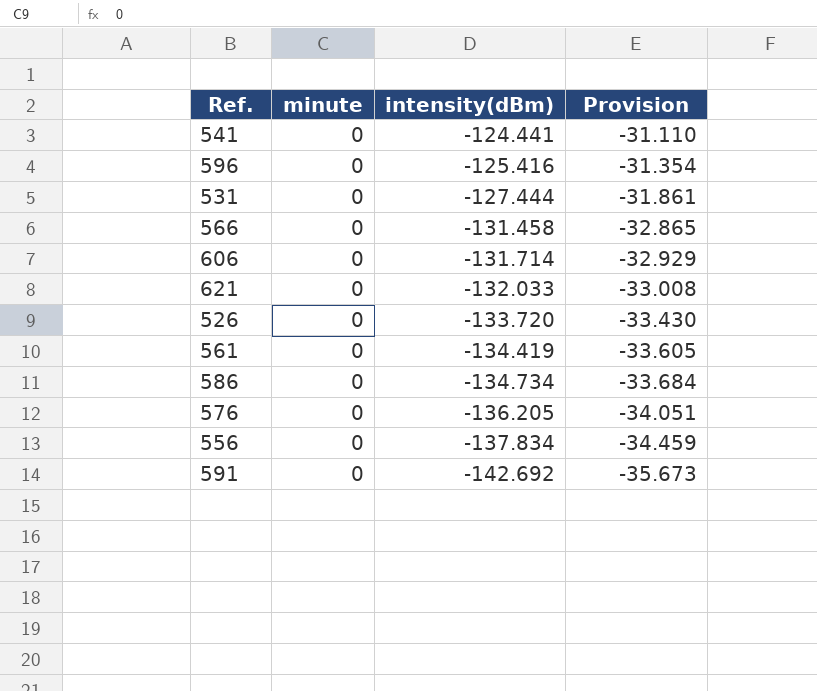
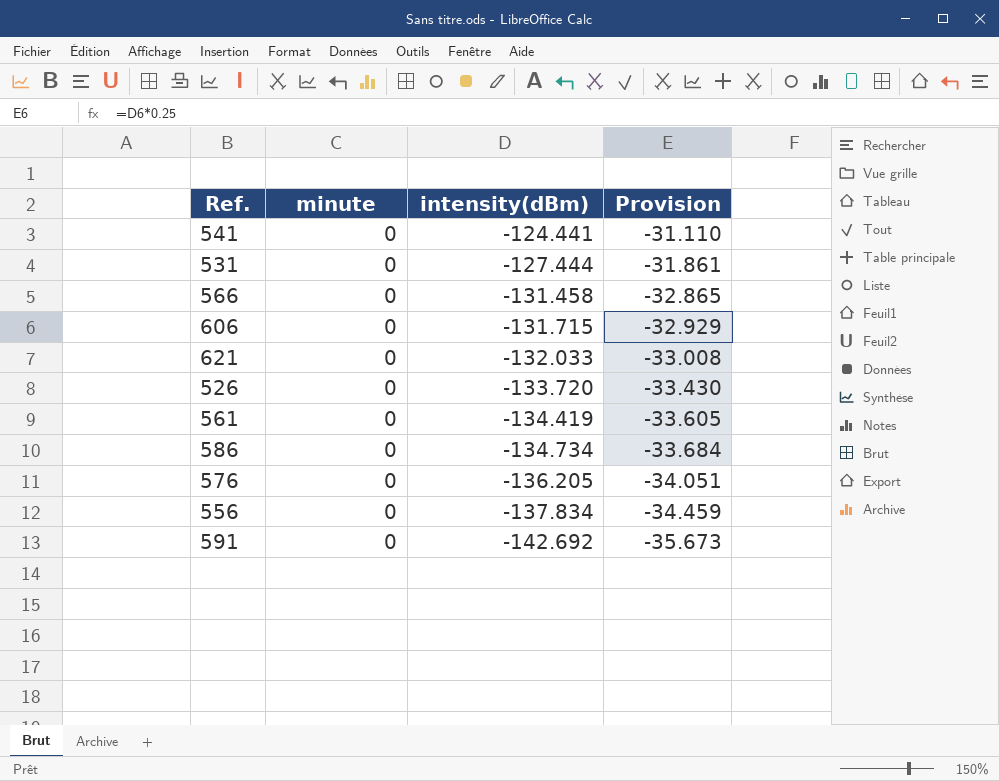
row 596: 0 | -125.416 | -31.354 -> none
606 | intensity(dBm): -131.714 -> -131.715

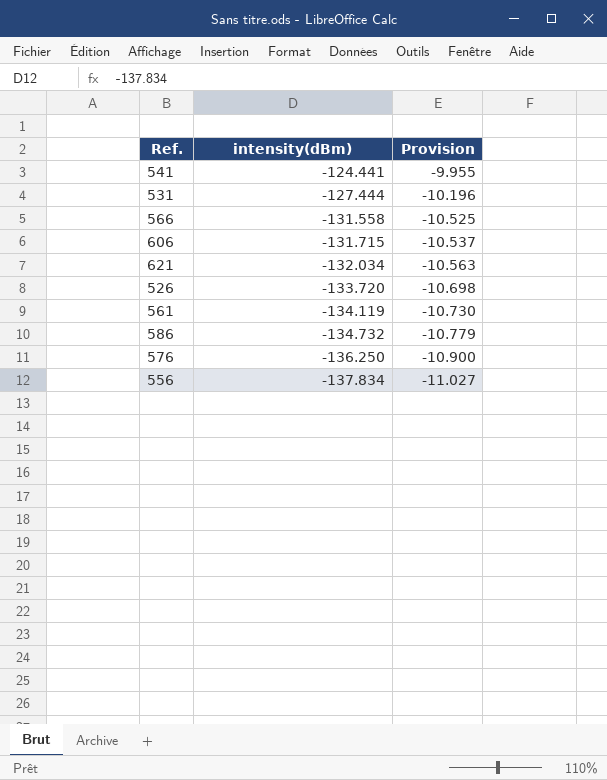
column minute | position: 2 -> none
column Provision | formula: [intensity(dBm)] * 0.25 -> [intensity(dBm)] * 0.08
row 591: 0 | -142.692 | -35.673 -> none
566 | intensity(dBm): -131.458 -> -131.558
621 | intensity(dBm): -132.033 -> -132.034
561 | intensity(dBm): -134.419 -> -134.119
586 | intensity(dBm): -134.734 -> -134.732
576 | intensity(dBm): -136.205 -> -136.250

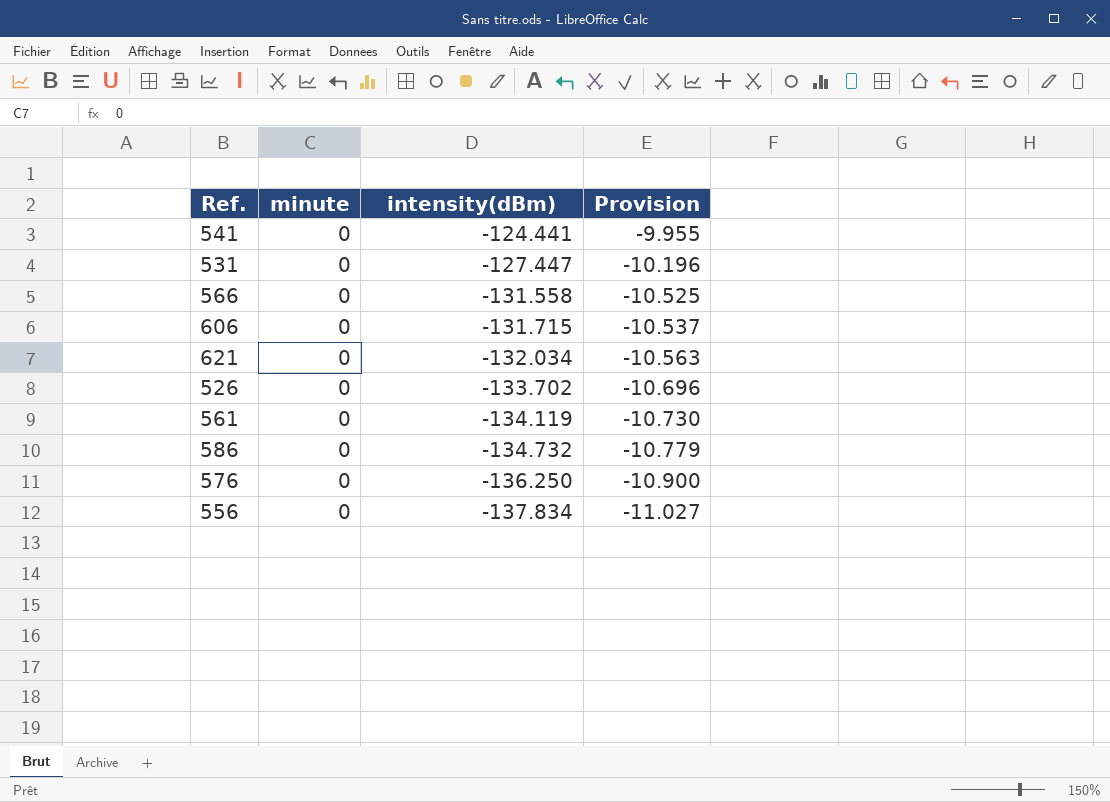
column minute | position: none -> 2
531 | intensity(dBm): -127.444 -> -127.447
526 | intensity(dBm): -133.720 -> -133.702
526 | Provision: -10.698 -> -10.696

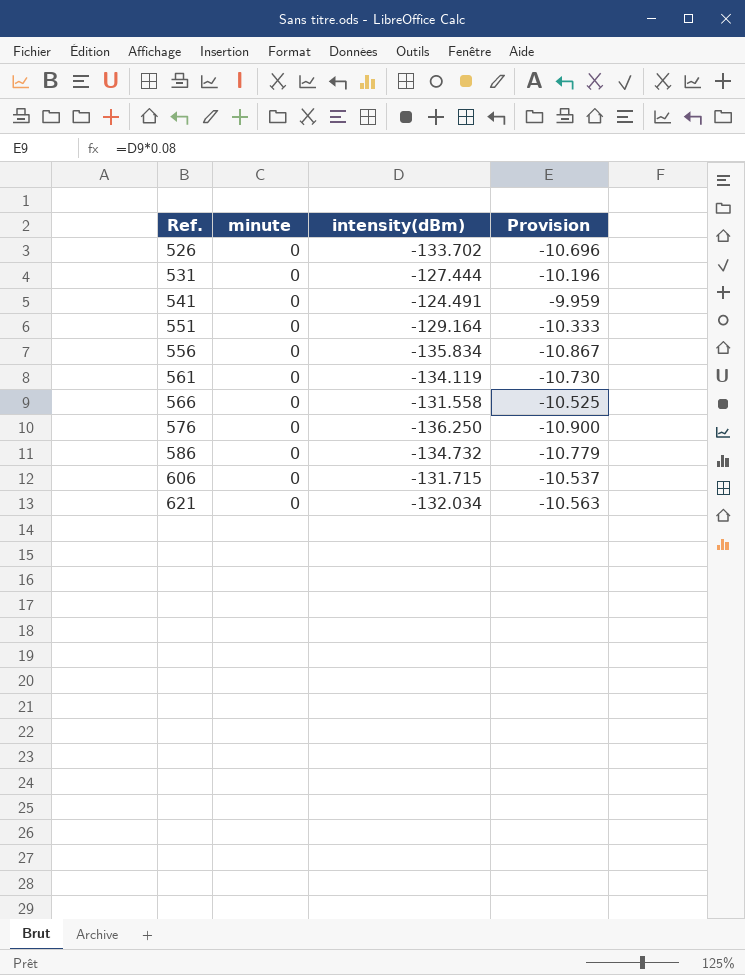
row order: intensity(dBm) descending -> Ref. ascending
531 | intensity(dBm): -127.447 -> -127.444
541 | intensity(dBm): -124.441 -> -124.491
541 | Provision: -9.955 -> -9.959
row 551: none -> 0 | -129.164 | -10.333
556 | intensity(dBm): -137.834 -> -135.834
556 | Provision: -11.027 -> -10.867

